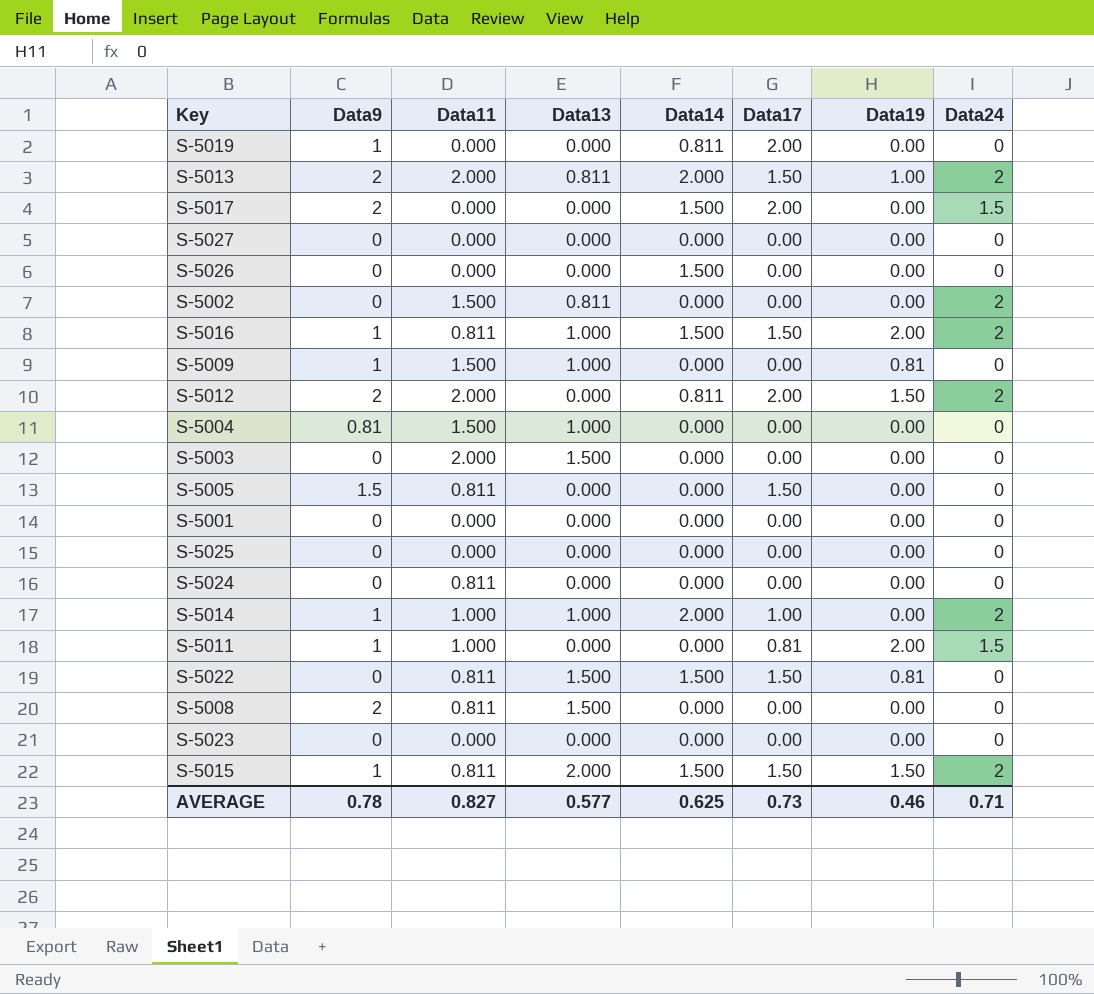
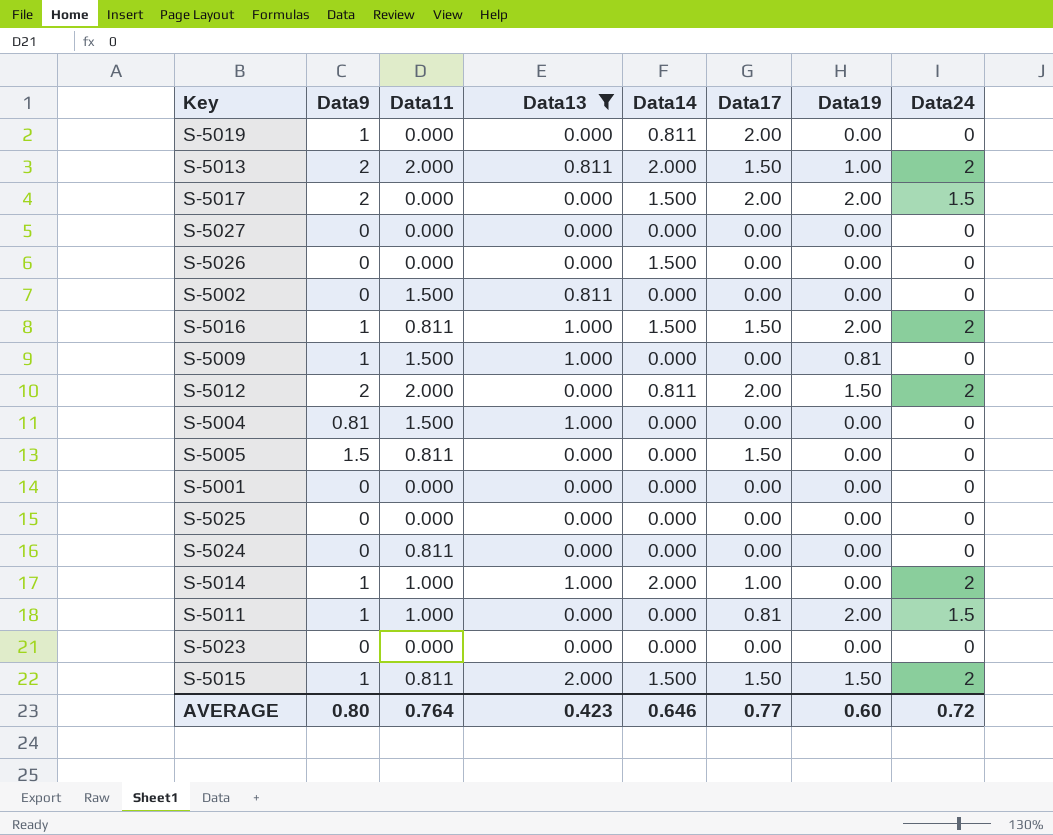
filter: none -> Data13 != 1.500
S-5017 | Data19: 0.00 -> 2.00
S-5002 | Data24: 2 -> 0
AVERAGE | Data9: 0.78 -> 0.80
AVERAGE | Data11: 0.827 -> 0.764
AVERAGE | Data13: 0.577 -> 0.423
AVERAGE | Data14: 0.625 -> 0.646
AVERAGE | Data17: 0.73 -> 0.77
AVERAGE | Data19: 0.46 -> 0.60
AVERAGE | Data24: 0.71 -> 0.72

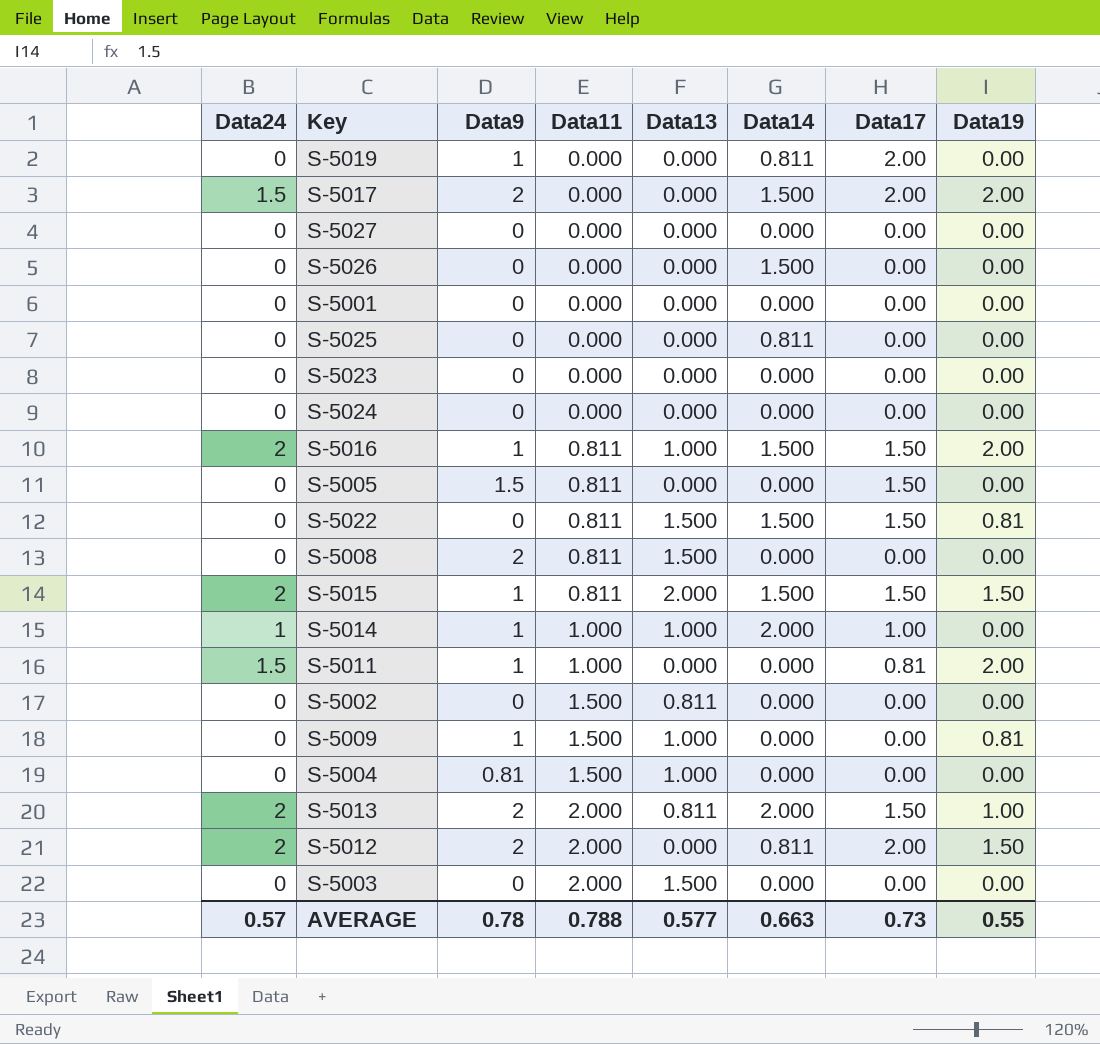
filter: Data13 != 1.500 -> none
row order: none -> Data11 ascending
column Data24 | position: 8 -> 1
S-5025 | Data14: 0.000 -> 0.811
S-5024 | Data11: 0.811 -> 0.000
S-5014 | Data24: 2 -> 1
AVERAGE | Data24: 0.72 -> 0.57
AVERAGE | Data9: 0.80 -> 0.78
AVERAGE | Data11: 0.764 -> 0.788
AVERAGE | Data13: 0.423 -> 0.577
AVERAGE | Data14: 0.646 -> 0.663
AVERAGE | Data17: 0.77 -> 0.73
AVERAGE | Data19: 0.60 -> 0.55

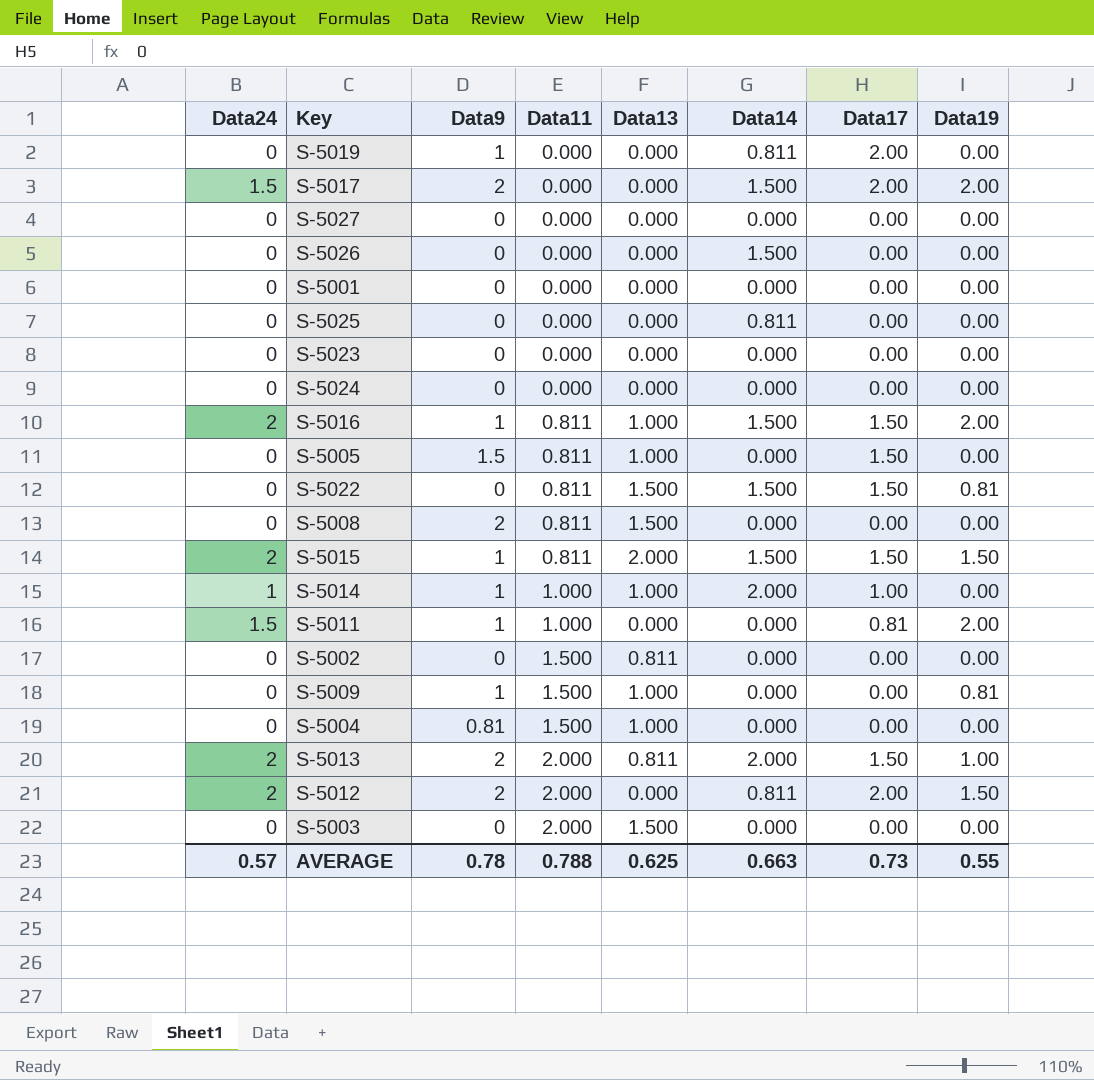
S-5005 | Data13: 0.000 -> 1.000
AVERAGE | Data13: 0.577 -> 0.625

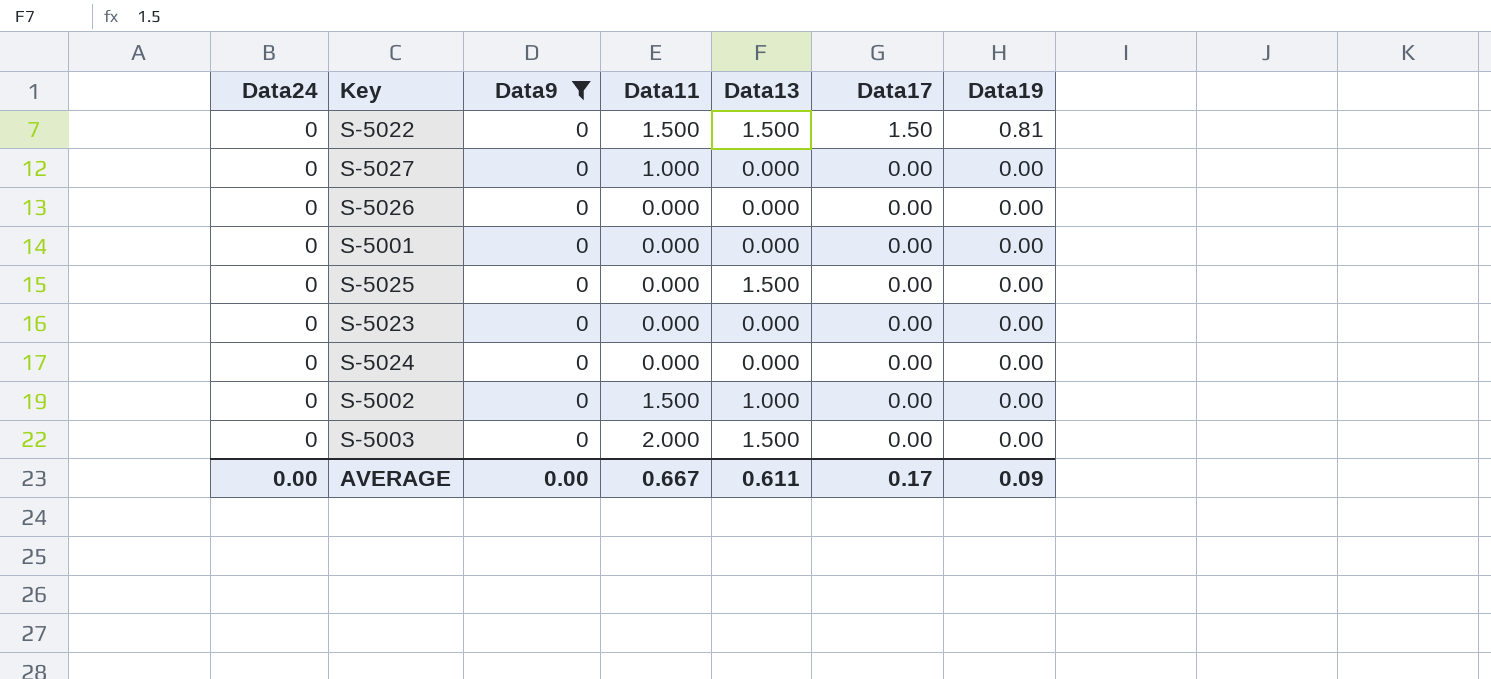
filter: none -> Data9 = 0
row order: Data11 ascending -> Data17 descending
column Data14 | position: 6 -> none
S-5022 | Data11: 0.811 -> 1.500
S-5027 | Data11: 0.000 -> 1.000
S-5025 | Data13: 0.000 -> 1.500
S-5002 | Data13: 0.811 -> 1.000
AVERAGE | Data24: 0.57 -> 0.00
AVERAGE | Data9: 0.78 -> 0.00
AVERAGE | Data11: 0.788 -> 0.667
AVERAGE | Data13: 0.625 -> 0.611
AVERAGE | Data17: 0.73 -> 0.17
AVERAGE | Data19: 0.55 -> 0.09

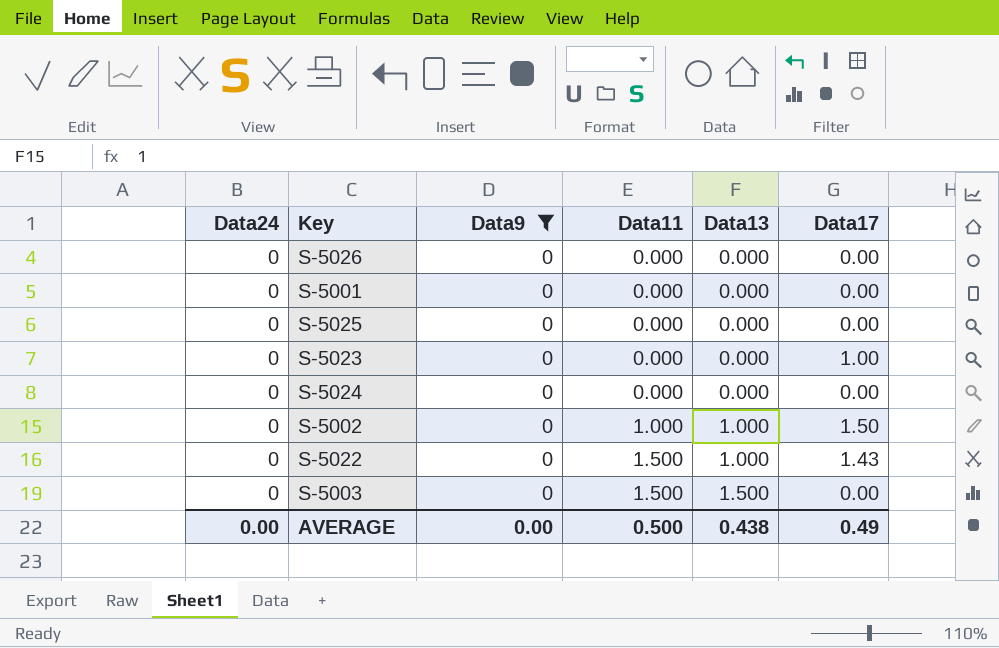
row order: Data17 descending -> Data11 ascending
column Data19 | position: 7 -> none
row S-5027: 0 | 0 | 1.000 | 0.000 | 0.00 | 0.00 -> none
S-5025 | Data13: 1.500 -> 0.000
S-5023 | Data17: 0.00 -> 1.00
S-5002 | Data11: 1.500 -> 1.000
S-5002 | Data17: 0.00 -> 1.50
S-5022 | Data13: 1.500 -> 1.000
S-5022 | Data17: 1.50 -> 1.43
S-5003 | Data11: 2.000 -> 1.500
AVERAGE | Data11: 0.667 -> 0.500
AVERAGE | Data13: 0.611 -> 0.438
AVERAGE | Data17: 0.17 -> 0.49

